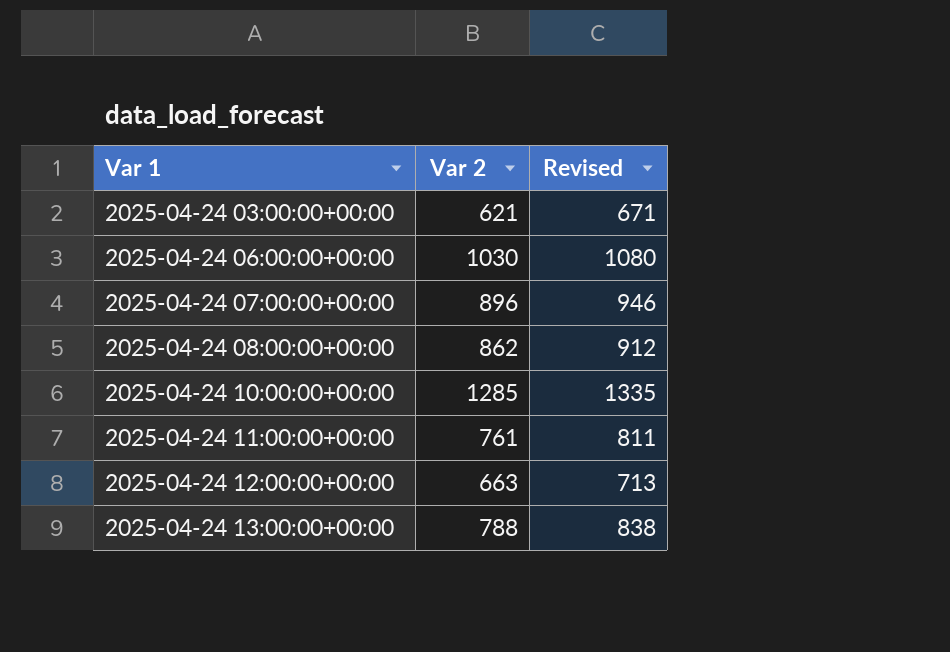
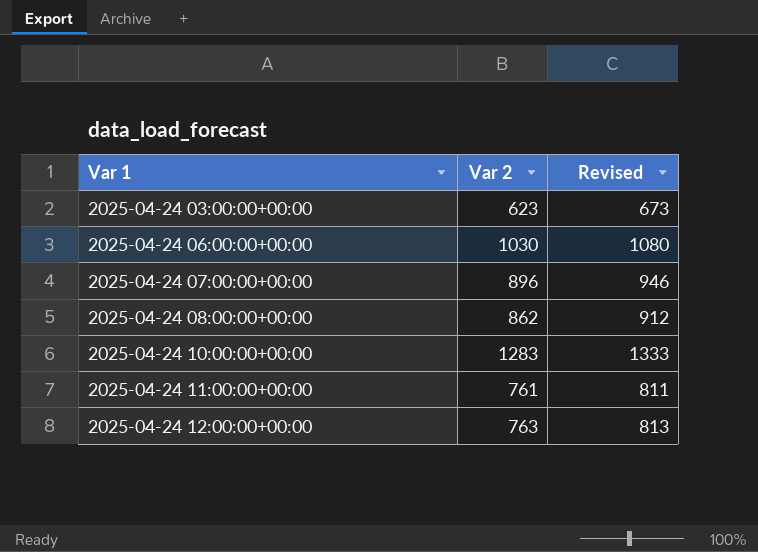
row 2025-04-24 13:00:00+00:00: 788 | 838 -> none
2025-04-24 03:00:00+00:00 | Var 2: 621 -> 623
2025-04-24 03:00:00+00:00 | Revised: 671 -> 673
2025-04-24 10:00:00+00:00 | Var 2: 1285 -> 1283
2025-04-24 10:00:00+00:00 | Revised: 1335 -> 1333
2025-04-24 12:00:00+00:00 | Var 2: 663 -> 763
2025-04-24 12:00:00+00:00 | Revised: 713 -> 813

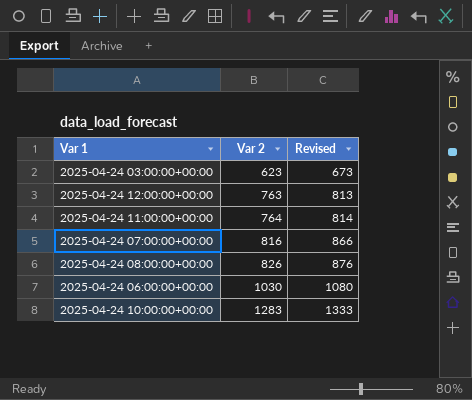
row order: Var 1 ascending -> Var 2 ascending
2025-04-24 11:00:00+00:00 | Var 2: 761 -> 764
2025-04-24 11:00:00+00:00 | Revised: 811 -> 814
2025-04-24 07:00:00+00:00 | Var 2: 896 -> 816
2025-04-24 07:00:00+00:00 | Revised: 946 -> 866
2025-04-24 08:00:00+00:00 | Var 2: 862 -> 826
2025-04-24 08:00:00+00:00 | Revised: 912 -> 876

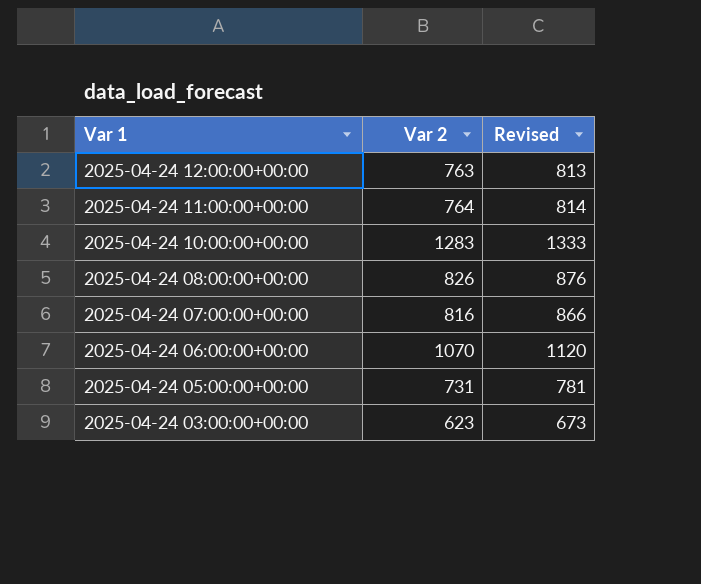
row order: Var 2 ascending -> Var 1 descending
2025-04-24 06:00:00+00:00 | Var 2: 1030 -> 1070
2025-04-24 06:00:00+00:00 | Revised: 1080 -> 1120
row 2025-04-24 05:00:00+00:00: none -> 731 | 781

